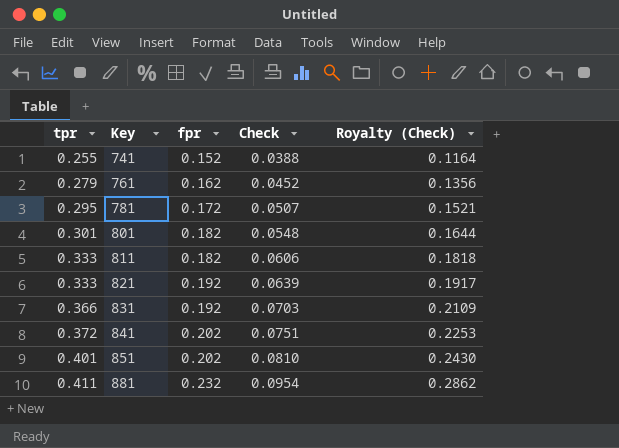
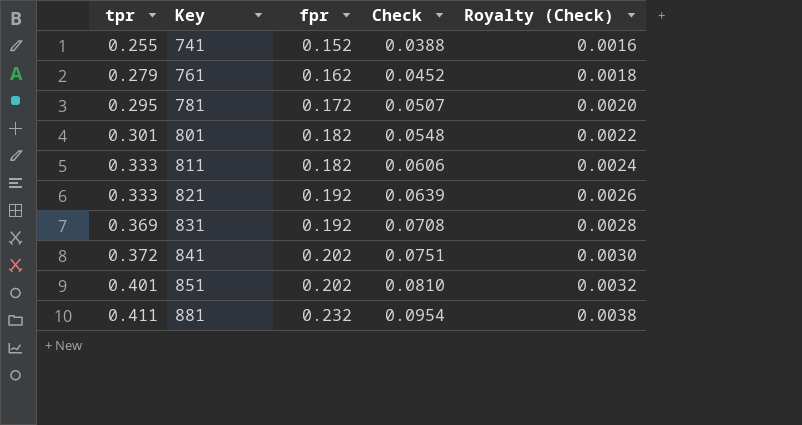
column Royalty (Check) | formula: [Check] * 3 -> [Check] * 0.04
831 | tpr: 0.366 -> 0.369
831 | Check: 0.0703 -> 0.0708

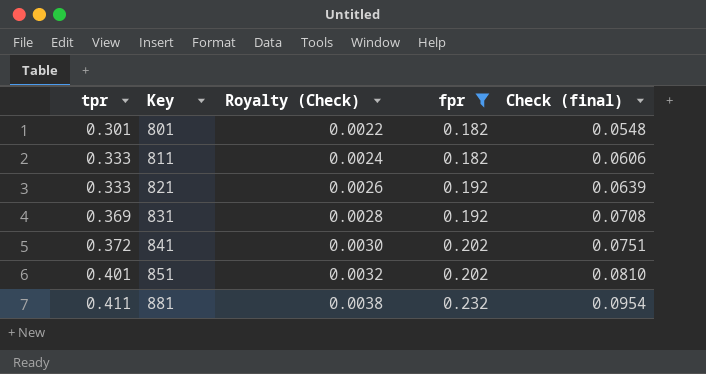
filter: none -> fpr >= 0.182
column Royalty (Check) | position: 5 -> 3
column name: Check -> Check (final)

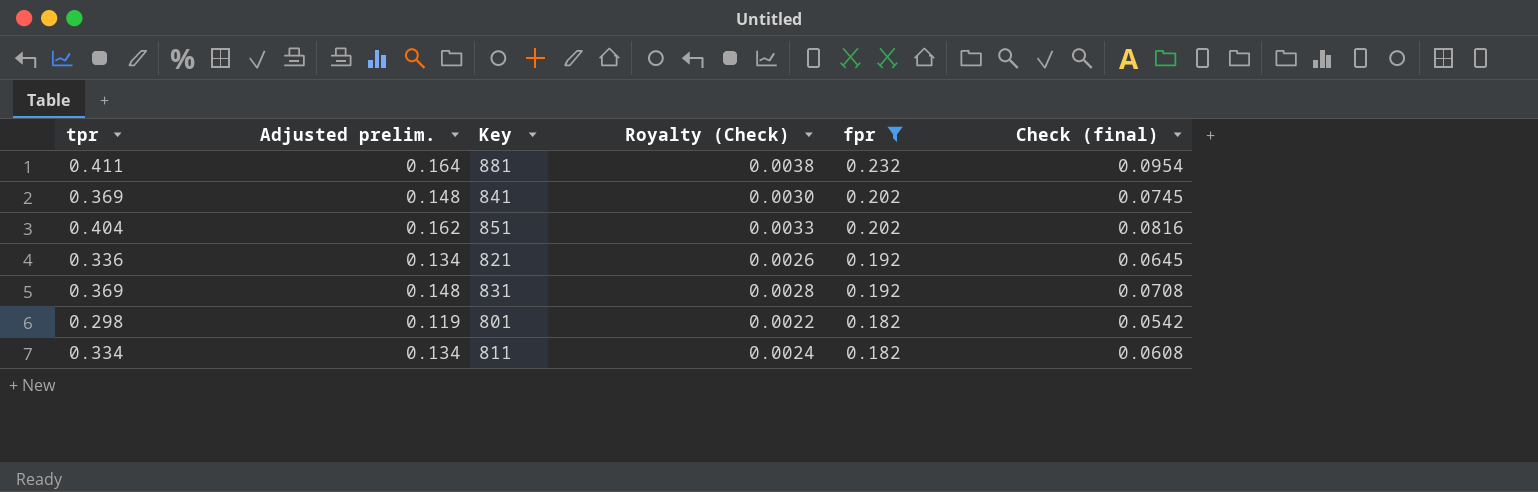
row order: tpr ascending -> fpr descending
column Adjusted prelim. | formula: none -> [tpr] * 0.4
841 | tpr: 0.372 -> 0.369
841 | Check (final): 0.0751 -> 0.0745
851 | tpr: 0.401 -> 0.404
851 | Royalty (Check): 0.0032 -> 0.0033
851 | Check (final): 0.0810 -> 0.0816
821 | tpr: 0.333 -> 0.336
821 | Check (final): 0.0639 -> 0.0645
801 | tpr: 0.301 -> 0.298
801 | Check (final): 0.0548 -> 0.0542
811 | tpr: 0.333 -> 0.334
811 | Check (final): 0.0606 -> 0.0608

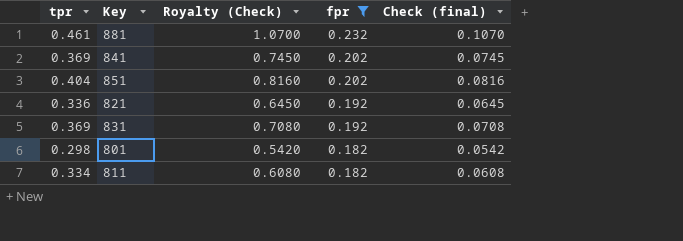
column Adjusted prelim. | formula: [tpr] * 0.4 -> none
column Royalty (Check) | formula: [Check (final)] * 0.04 -> [Check (final)] * 10
881 | tpr: 0.411 -> 0.461
881 | Check (final): 0.0954 -> 0.1070

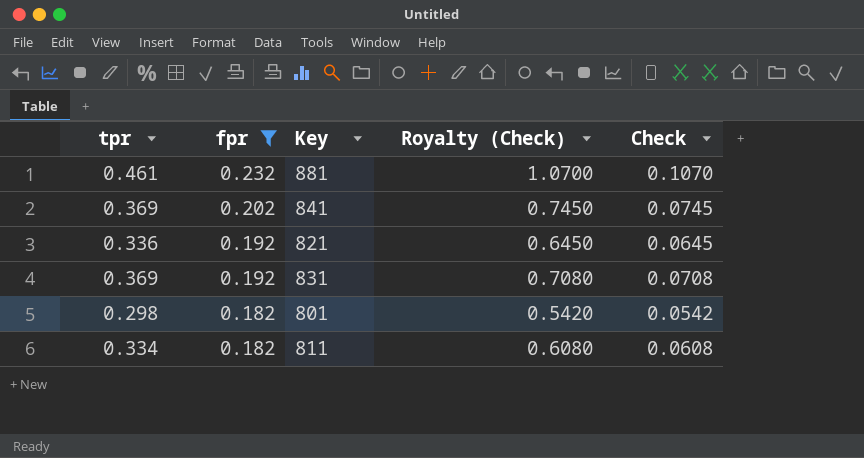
column fpr | position: 4 -> 2
column name: Check (final) -> Check
row 851: 0.404 | 0.8160 | 0.202 | 0.0816 -> none

